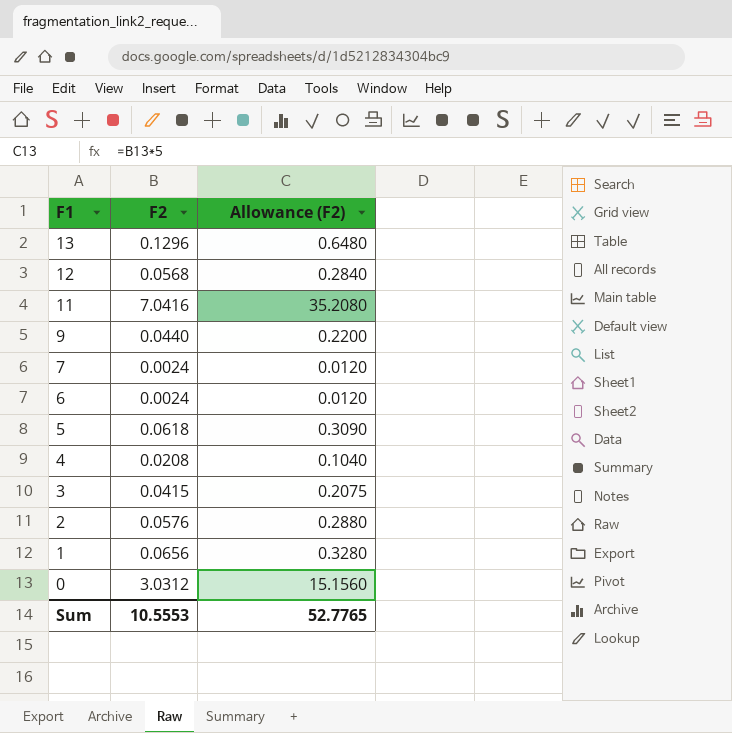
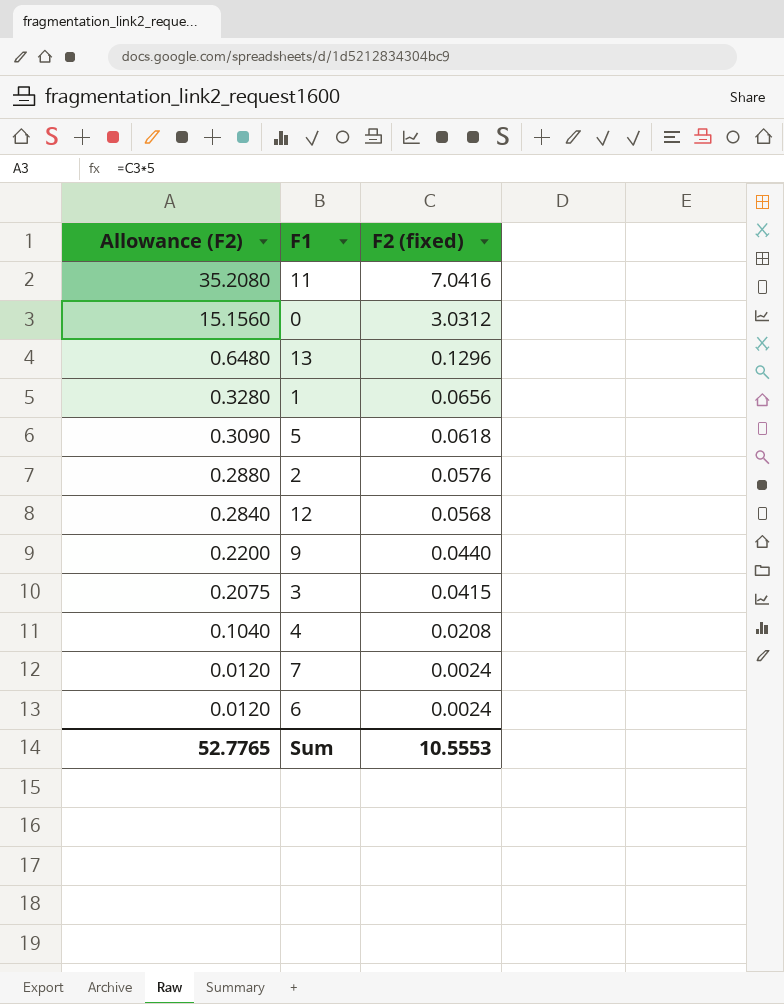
row order: F1 descending -> Allowance (F2) descending
column Allowance (F2) | position: 3 -> 1
column name: F2 -> F2 (fixed)

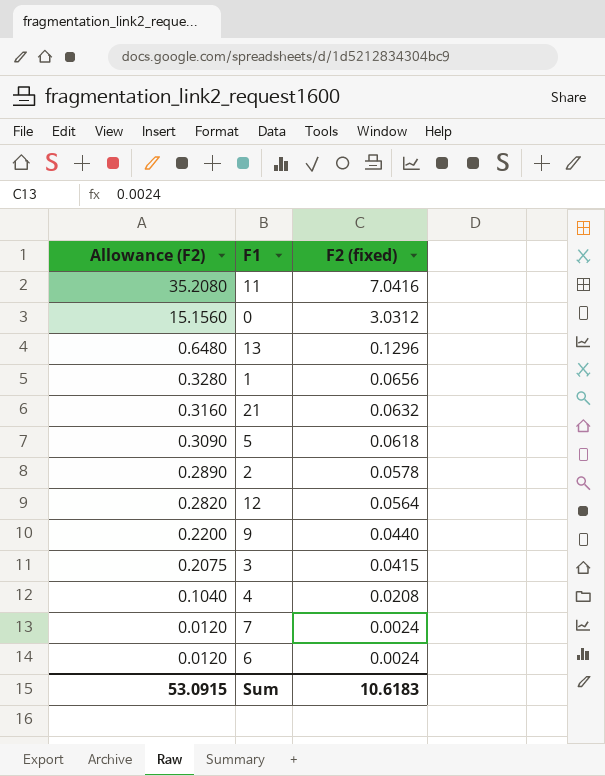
row 21: none -> 0.3160 | 0.0632
2 | Allowance (F2): 0.2880 -> 0.2890
2 | F2 (fixed): 0.0576 -> 0.0578
12 | Allowance (F2): 0.2840 -> 0.2820
12 | F2 (fixed): 0.0568 -> 0.0564
Sum | Allowance (F2): 52.7765 -> 53.0915
Sum | F2 (fixed): 10.5553 -> 10.6183

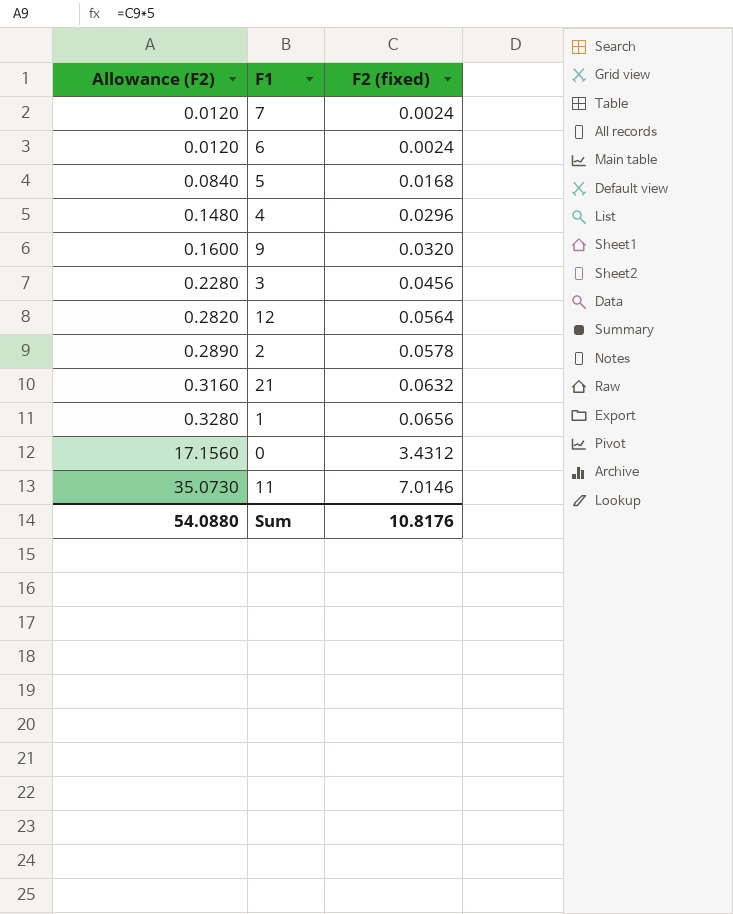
row order: Allowance (F2) descending -> Allowance (F2) ascending
row 13: 0.6480 | 0.1296 -> none
5 | Allowance (F2): 0.3090 -> 0.0840
5 | F2 (fixed): 0.0618 -> 0.0168
4 | Allowance (F2): 0.1040 -> 0.1480
4 | F2 (fixed): 0.0208 -> 0.0296
9 | Allowance (F2): 0.2200 -> 0.1600
9 | F2 (fixed): 0.0440 -> 0.0320
3 | Allowance (F2): 0.2075 -> 0.2280
3 | F2 (fixed): 0.0415 -> 0.0456
0 | Allowance (F2): 15.1560 -> 17.1560
0 | F2 (fixed): 3.0312 -> 3.4312
11 | Allowance (F2): 35.2080 -> 35.0730
11 | F2 (fixed): 7.0416 -> 7.0146
Sum | Allowance (F2): 53.0915 -> 54.0880
Sum | F2 (fixed): 10.6183 -> 10.8176

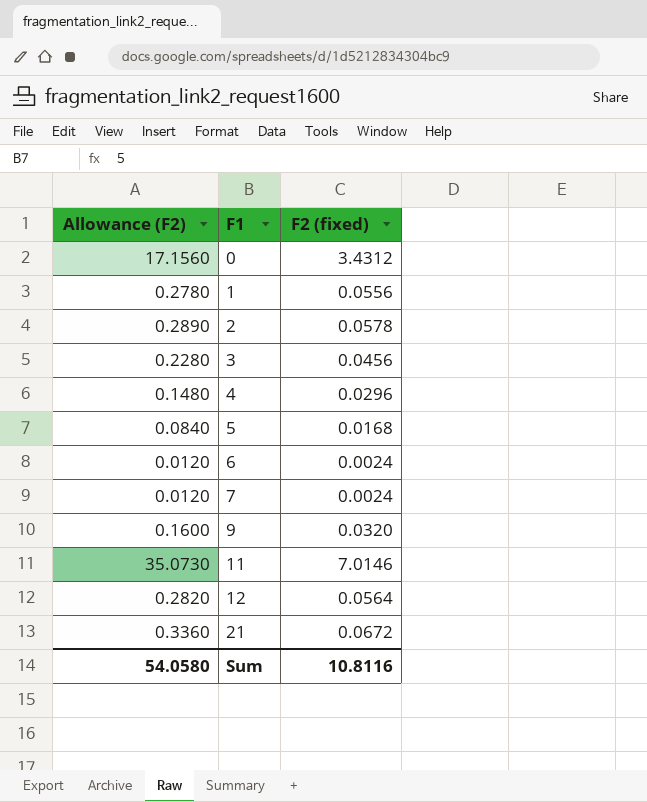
row order: Allowance (F2) ascending -> F1 ascending
1 | Allowance (F2): 0.3280 -> 0.2780
1 | F2 (fixed): 0.0656 -> 0.0556
21 | Allowance (F2): 0.3160 -> 0.3360
21 | F2 (fixed): 0.0632 -> 0.0672
Sum | Allowance (F2): 54.0880 -> 54.0580
Sum | F2 (fixed): 10.8176 -> 10.8116

